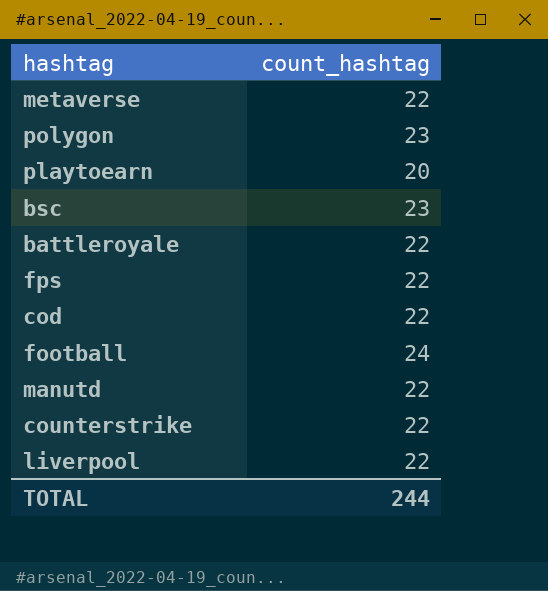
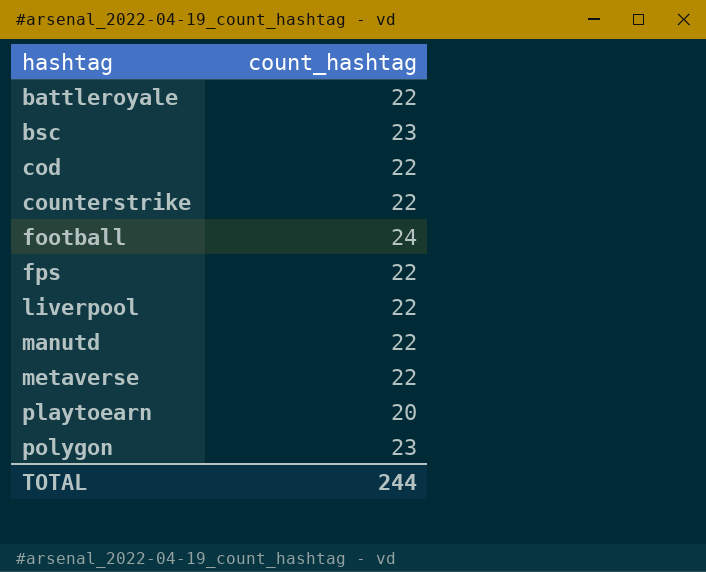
row order: none -> hashtag ascending

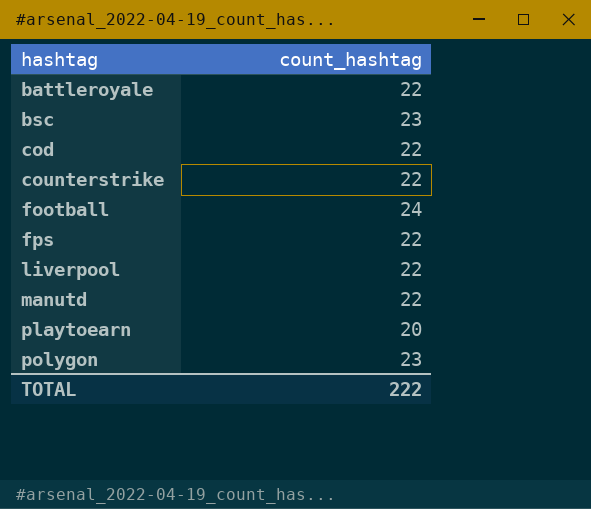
row metaverse: 22 -> none
TOTAL | count_hashtag: 244 -> 222

